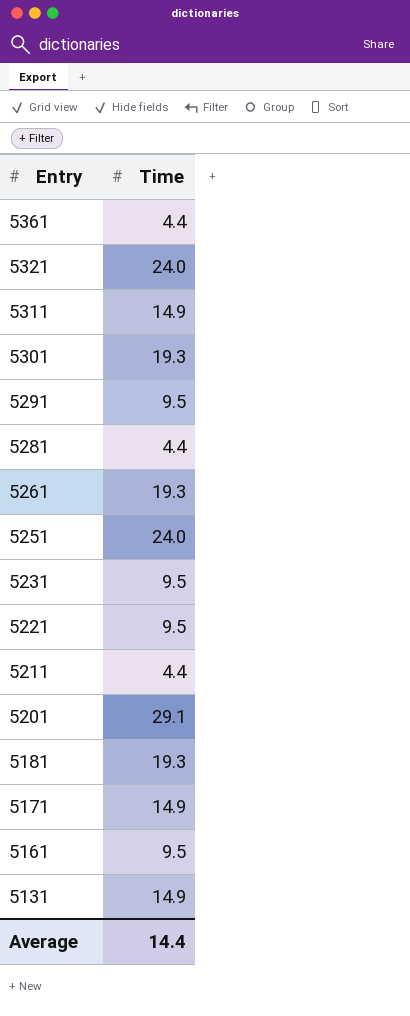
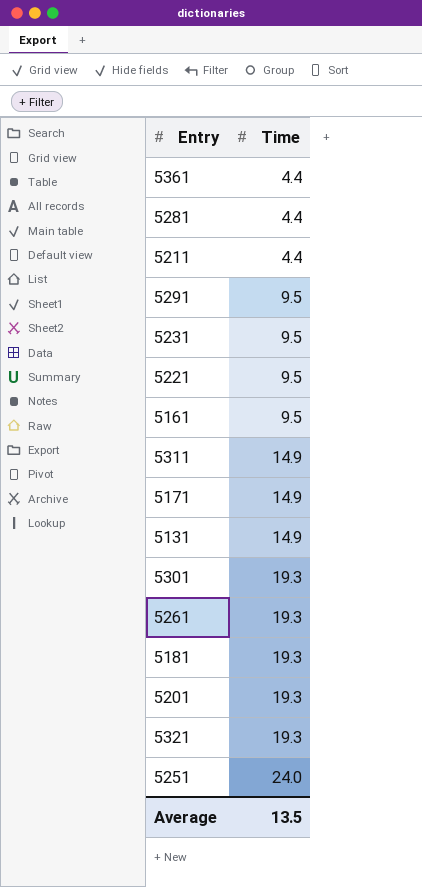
row order: Entry descending -> Time ascending
5201 | Time: 29.1 -> 19.3
5321 | Time: 24.0 -> 19.3
Average | Time: 14.4 -> 13.5

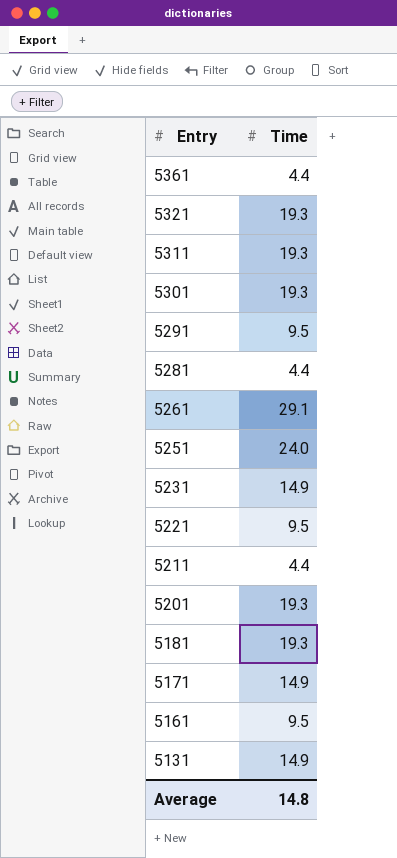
row order: Time ascending -> Entry descending
5311 | Time: 14.9 -> 19.3
5261 | Time: 19.3 -> 29.1
5231 | Time: 9.5 -> 14.9
Average | Time: 13.5 -> 14.8

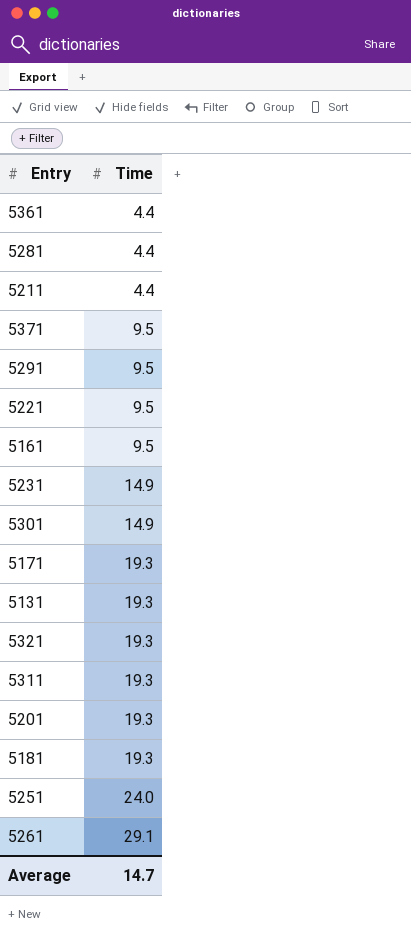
row order: Entry descending -> Time ascending
row 5371: none -> 9.5
5301 | Time: 19.3 -> 14.9
5171 | Time: 14.9 -> 19.3
5131 | Time: 14.9 -> 19.3
Average | Time: 14.8 -> 14.7

